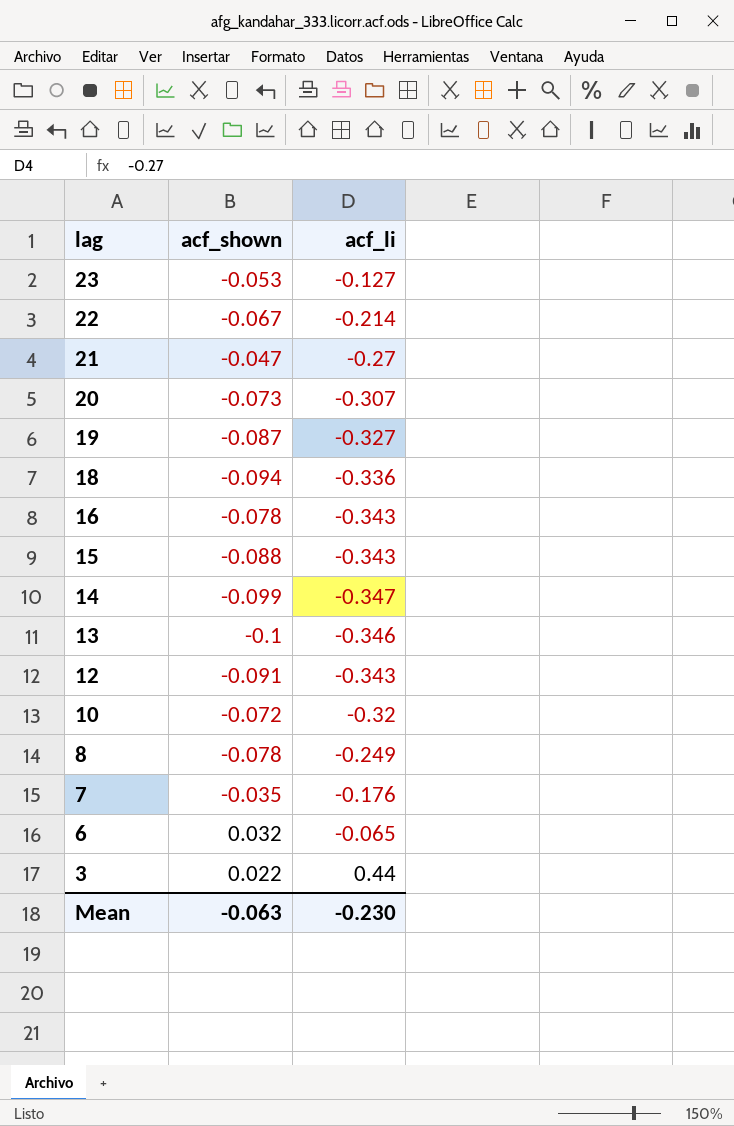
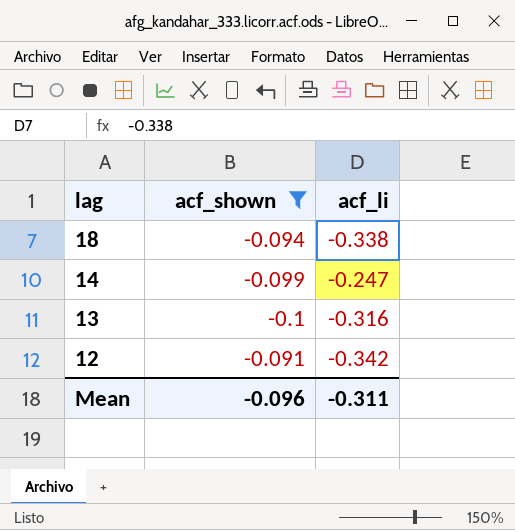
filter: none -> acf_shown <= -0.091
18 | acf_li: -0.336 -> -0.338
14 | acf_li: -0.347 -> -0.247
13 | acf_li: -0.346 -> -0.316
12 | acf_li: -0.343 -> -0.342
Mean | acf_shown: -0.063 -> -0.096
Mean | acf_li: -0.230 -> -0.311

